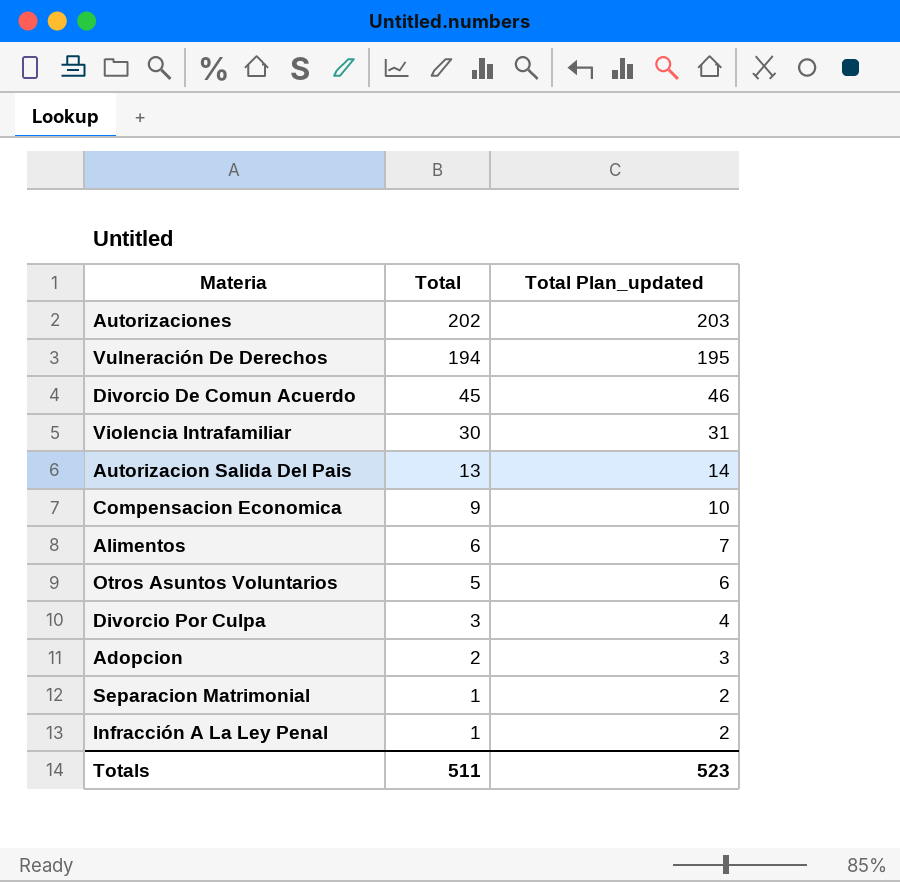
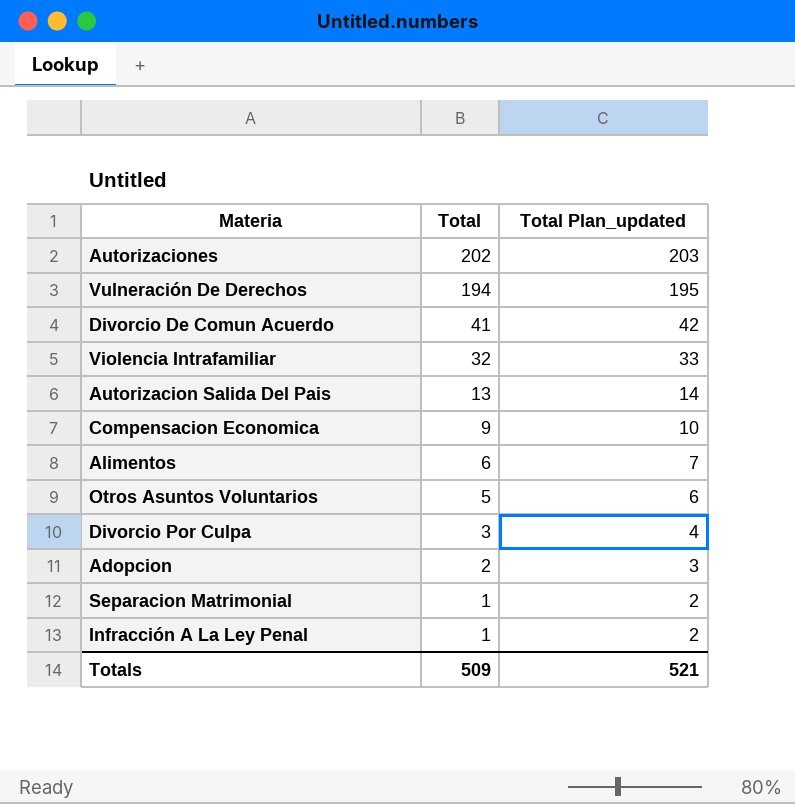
Divorcio De Comun Acuerdo | Total: 45 -> 41
Divorcio De Comun Acuerdo | Total Plan_updated: 46 -> 42
Violencia Intrafamiliar | Total: 30 -> 32
Violencia Intrafamiliar | Total Plan_updated: 31 -> 33
Totals | Total: 511 -> 509
Totals | Total Plan_updated: 523 -> 521

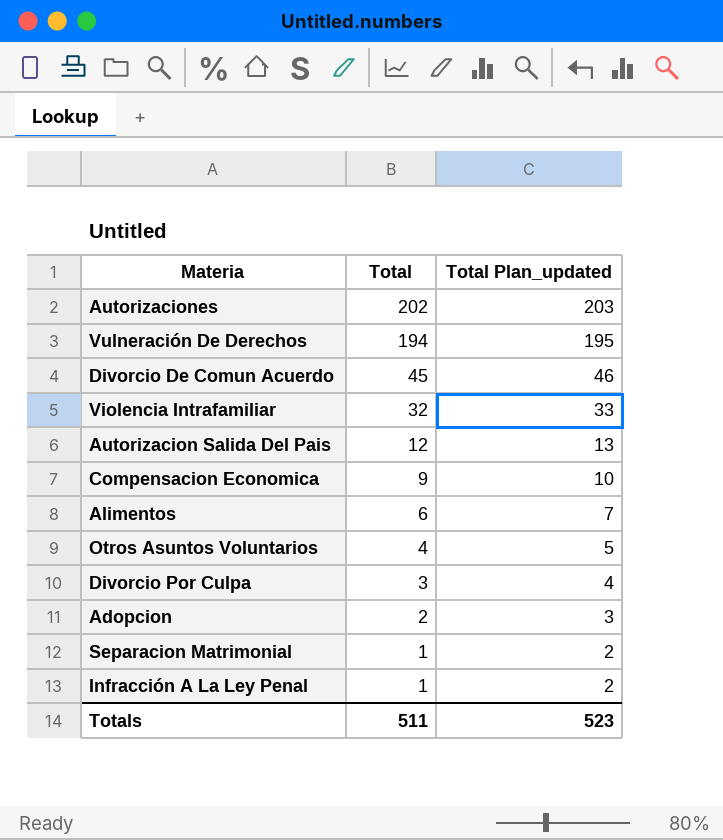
Divorcio De Comun Acuerdo | Total: 41 -> 45
Divorcio De Comun Acuerdo | Total Plan_updated: 42 -> 46
Autorizacion Salida Del Pais | Total: 13 -> 12
Autorizacion Salida Del Pais | Total Plan_updated: 14 -> 13
Otros Asuntos Voluntarios | Total: 5 -> 4
Otros Asuntos Voluntarios | Total Plan_updated: 6 -> 5
Totals | Total: 509 -> 511
Totals | Total Plan_updated: 521 -> 523

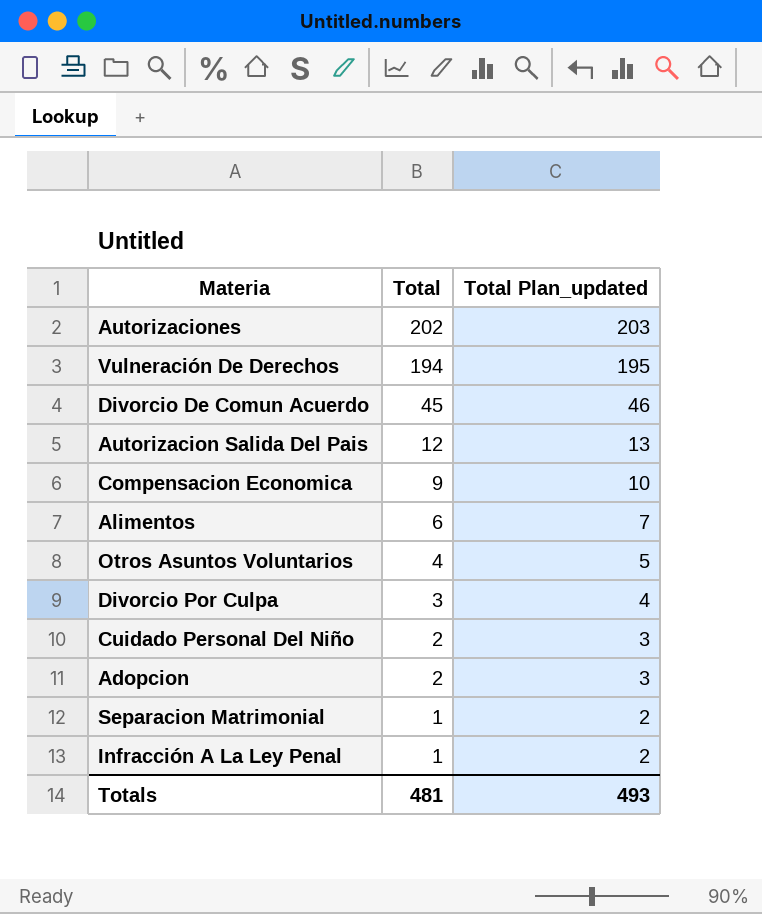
row Violencia Intrafamiliar: 32 | 33 -> none
row Cuidado Personal Del Niño: none -> 2 | 3
Totals | Total: 511 -> 481
Totals | Total Plan_updated: 523 -> 493

